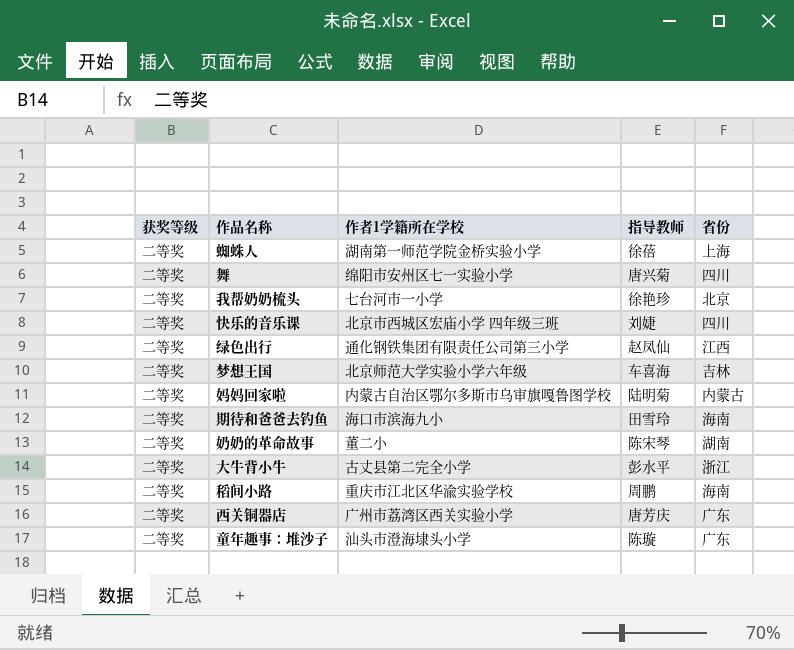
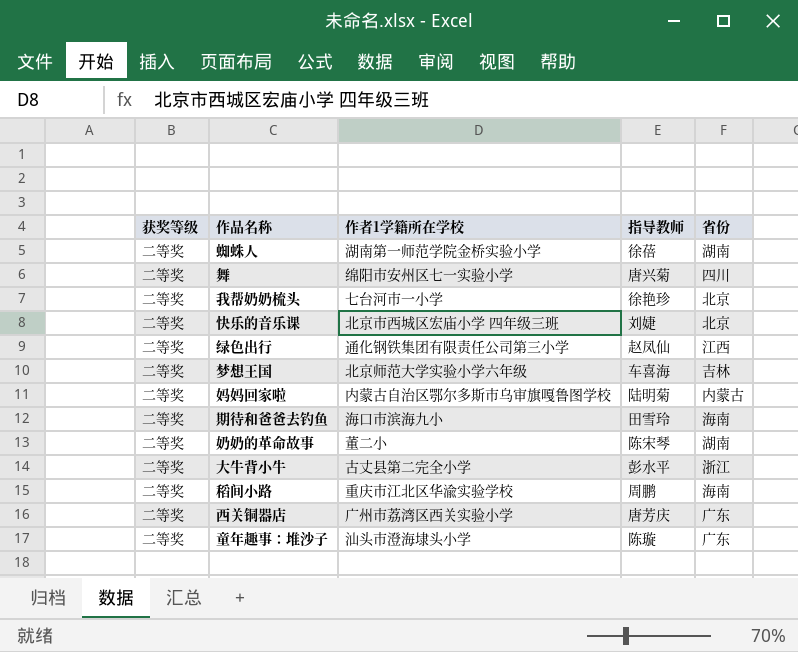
蜘蛛人 | 省份: 上海 -> 湖南
快乐的音乐课 | 省份: 四川 -> 北京

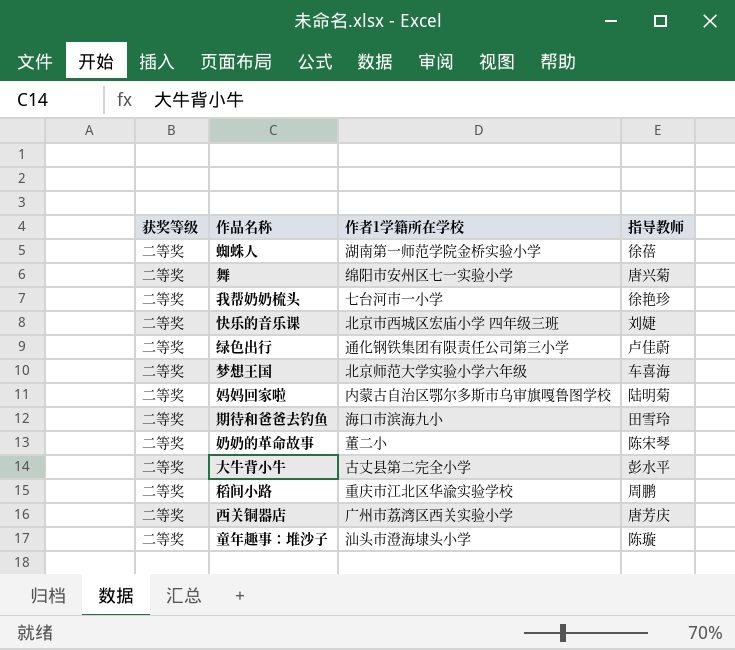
column 省份 | position: 5 -> none
绿色出行 | 指导教师: 赵凤仙 -> 卢佳蔚

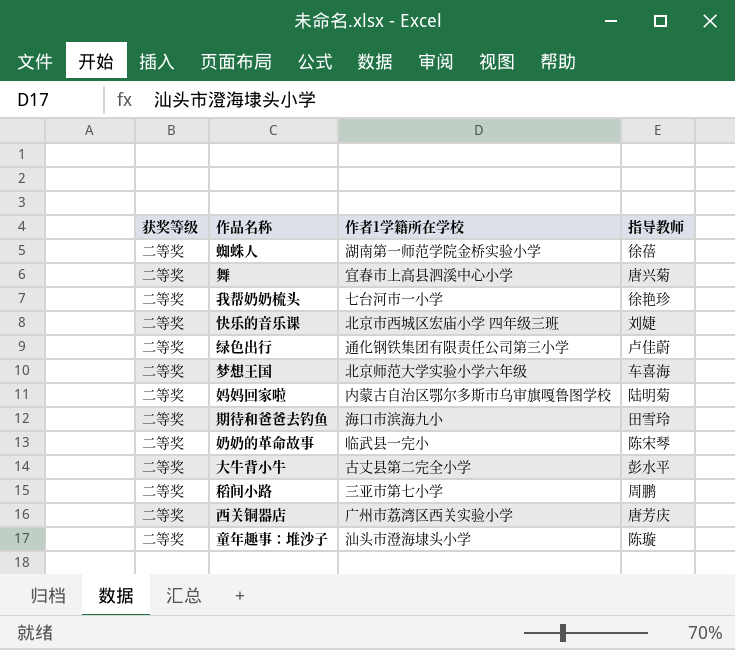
舞 | 作者1学籍所在学校: 绵阳市安州区七一实验小学 -> 宜春市上高县泗溪中心小学
奶奶的革命故事 | 作者1学籍所在学校: 董二小 -> 临武县一完小
稻间小路 | 作者1学籍所在学校: 重庆市江北区华渝实验学校 -> 三亚市第七小学

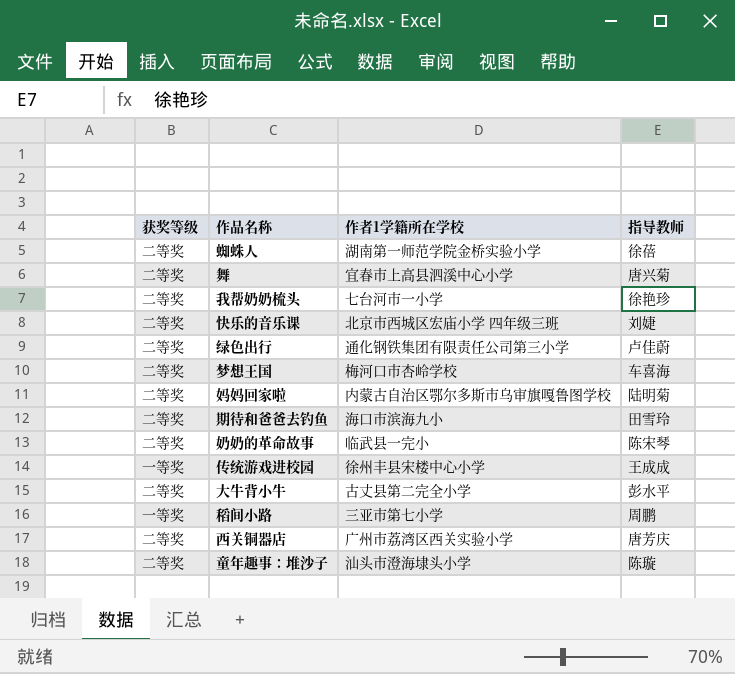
梦想王国 | 作者1学籍所在学校: 北京师范大学实验小学六年级 -> 梅河口市杏岭学校
row 传统游戏进校园: none -> 一等奖 | 徐州丰县宋楼中心小学 | 王成成
稻间小路 | 获奖等级: 二等奖 -> 一等奖

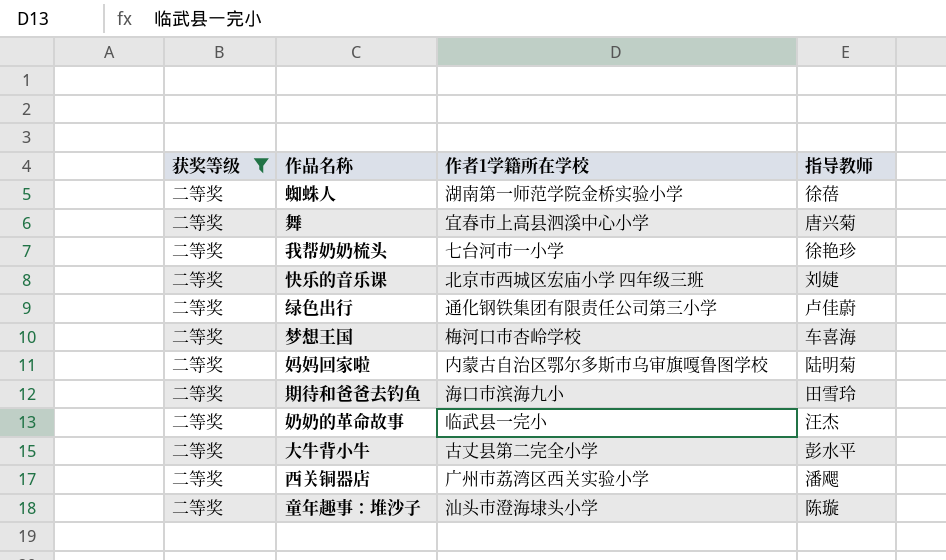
filter: none -> 获奖等级 = 二等奖
奶奶的革命故事 | 指导教师: 陈宋琴 -> 汪杰
西关铜器店 | 指导教师: 唐芳庆 -> 潘飔

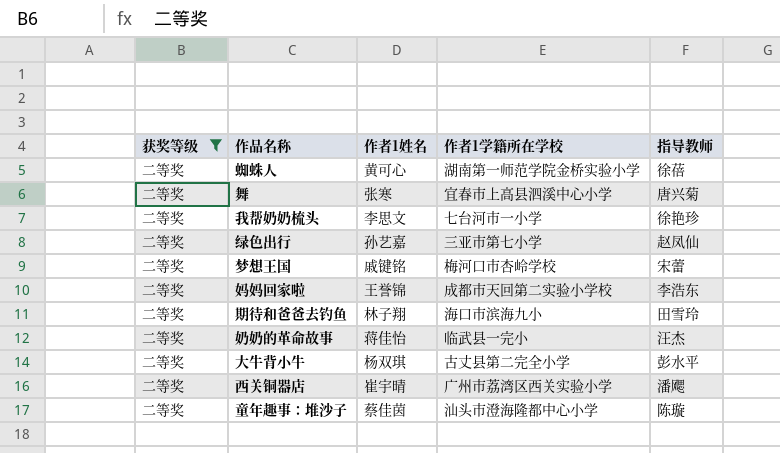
column 作者1姓名 | position: none -> 3
row 快乐的音乐课: 二等奖 | 北京市西城区宏庙小学 四年级三班 | 刘婕 -> none
绿色出行 | 作者1学籍所在学校: 通化钢铁集团有限责任公司第三小学 -> 三亚市第七小学
绿色出行 | 指导教师: 卢佳蔚 -> 赵凤仙
梦想王国 | 指导教师: 车喜海 -> 宋蕾
妈妈回家啦 | 作者1学籍所在学校: 内蒙古自治区鄂尔多斯市乌审旗嘎鲁图学校 -> 成都市天回第二实验小学校
妈妈回家啦 | 指导教师: 陆明菊 -> 李浩东
童年趣事：堆沙子 | 作者1学籍所在学校: 汕头市澄海埭头小学 -> 汕头市澄海隆都中心小学

